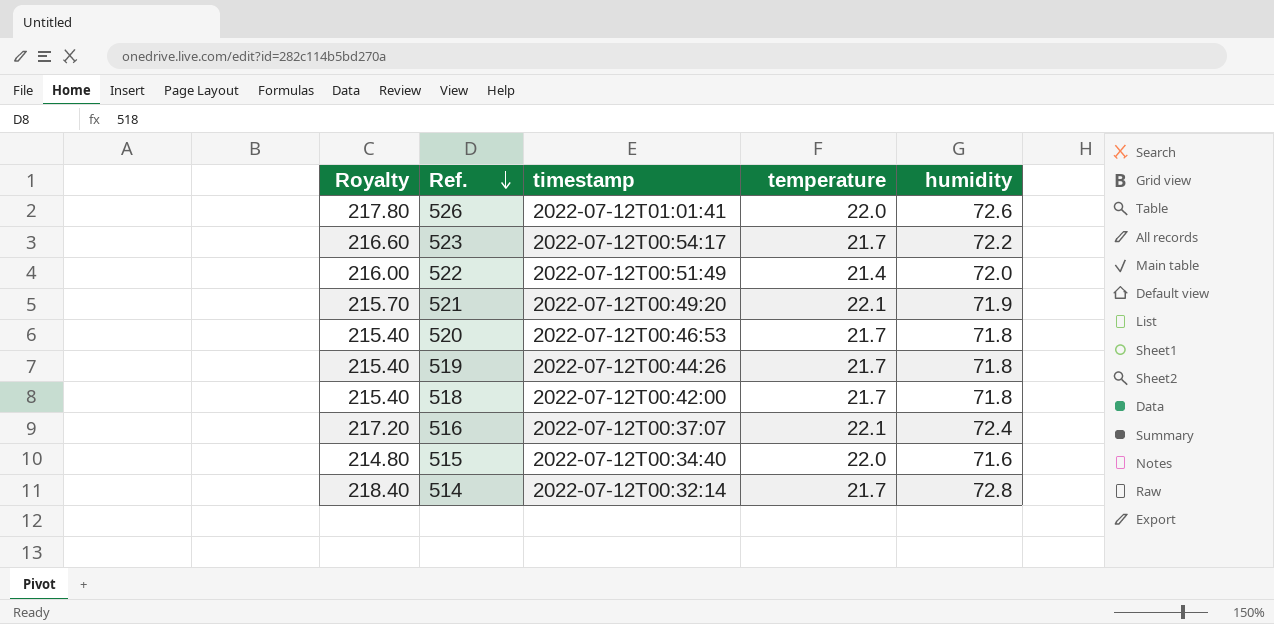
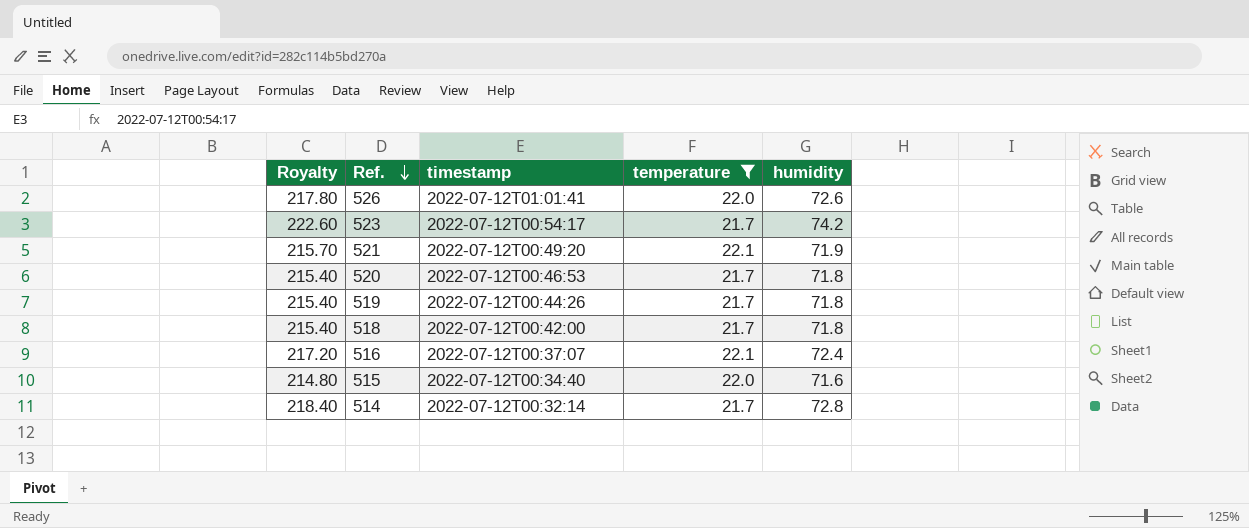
filter: none -> temperature != 21.4
523 | Royalty: 216.60 -> 222.60
523 | humidity: 72.2 -> 74.2

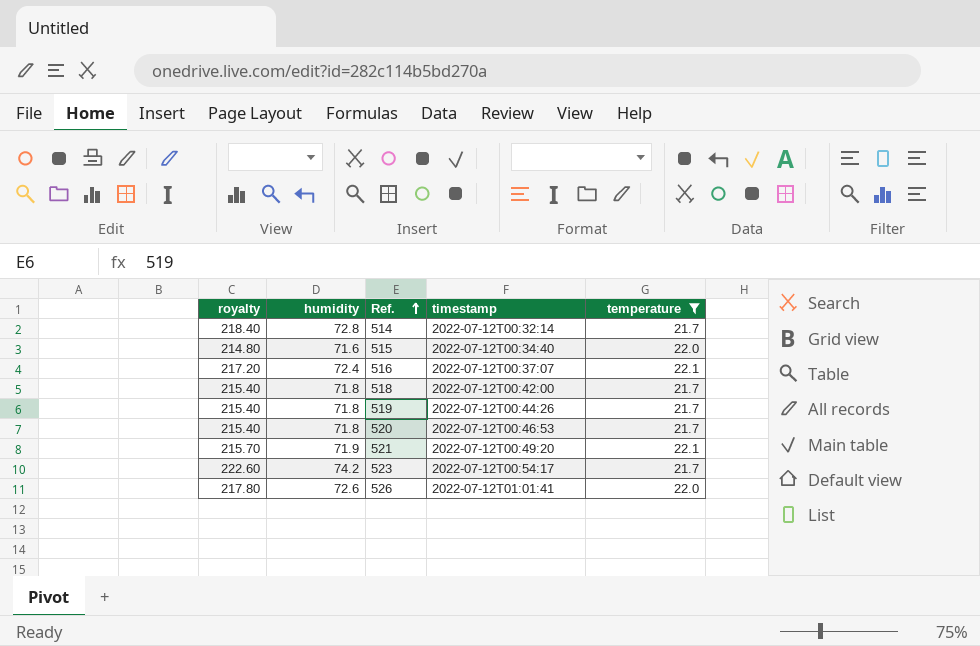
row order: Ref. descending -> Ref. ascending
column name: Royalty -> royalty
column humidity | position: 5 -> 2

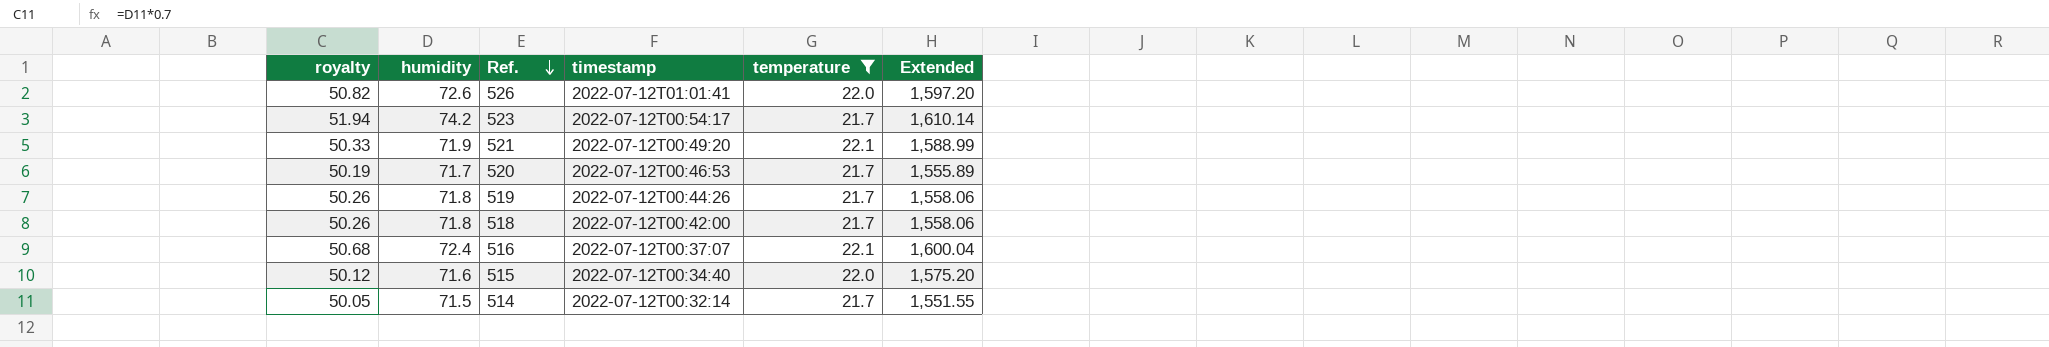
row order: Ref. ascending -> Ref. descending
column royalty | formula: [humidity] * 3 -> [humidity] * 0.7
column Extended | formula: none -> [humidity] * [temperature]
520 | humidity: 71.8 -> 71.7
514 | humidity: 72.8 -> 71.5

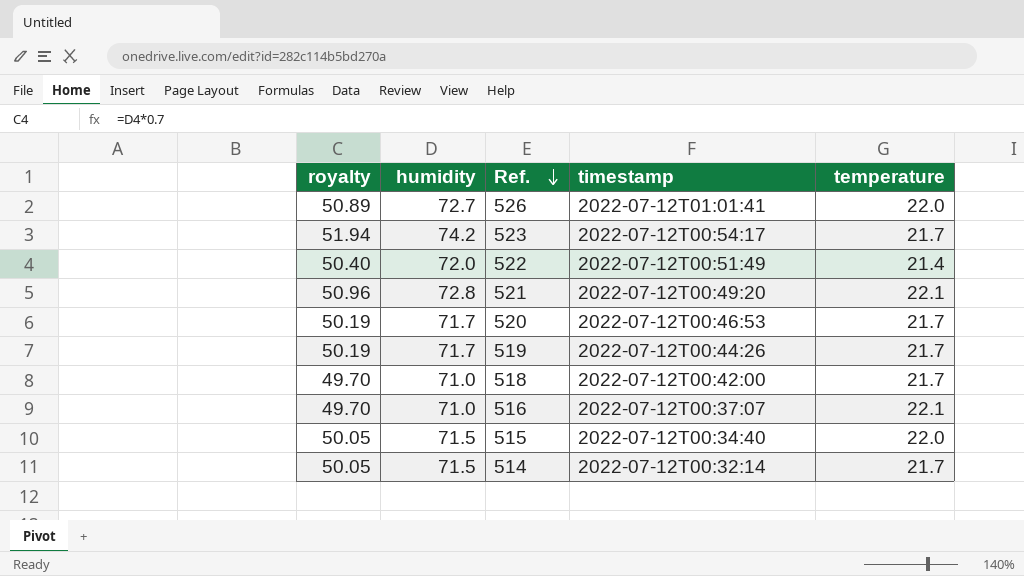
filter: temperature != 21.4 -> none
column Extended | formula: [humidity] * [temperature] -> none
526 | royalty: 50.82 -> 50.89
526 | humidity: 72.6 -> 72.7
521 | royalty: 50.33 -> 50.96
521 | humidity: 71.9 -> 72.8
519 | royalty: 50.26 -> 50.19
519 | humidity: 71.8 -> 71.7
518 | royalty: 50.26 -> 49.70
518 | humidity: 71.8 -> 71.0
516 | royalty: 50.68 -> 49.70
516 | humidity: 72.4 -> 71.0
515 | royalty: 50.12 -> 50.05
515 | humidity: 71.6 -> 71.5

